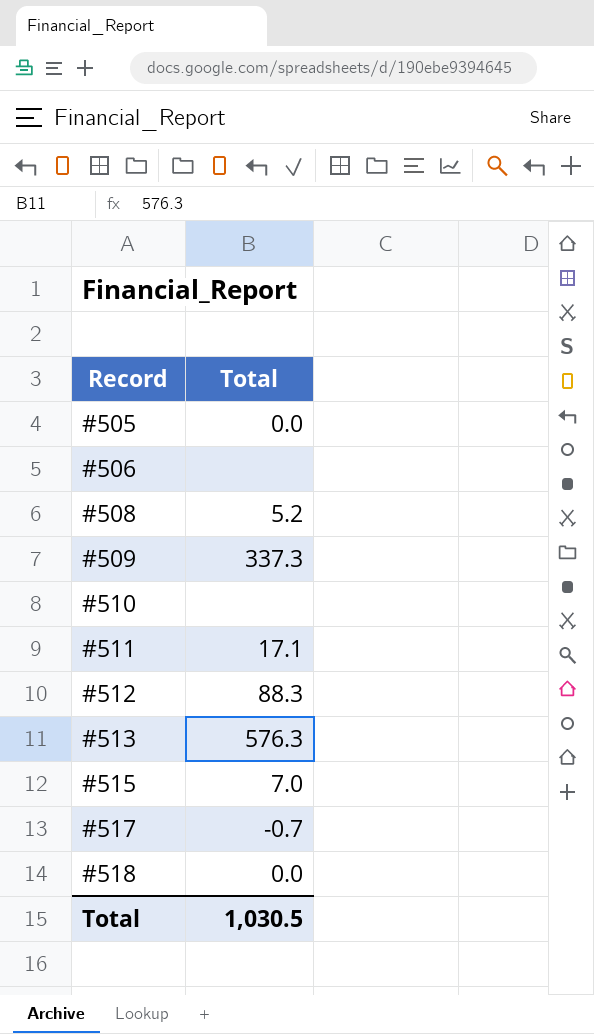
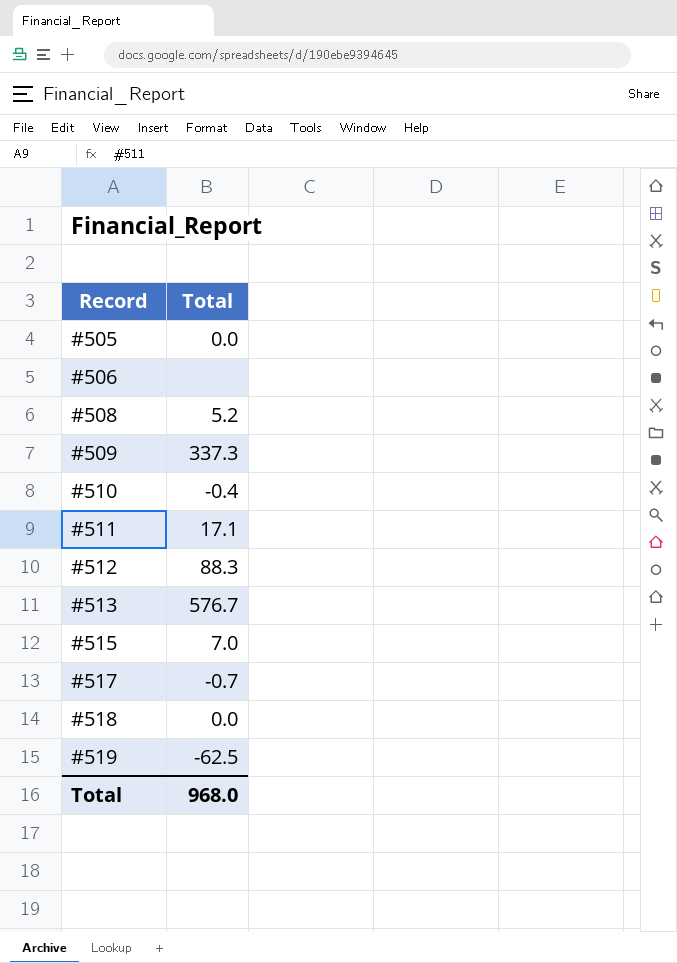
#510 | Total: none -> -0.4
#513 | Total: 576.3 -> 576.7
row #519: none -> -62.5
Total | Total: 1,030.5 -> 968.0

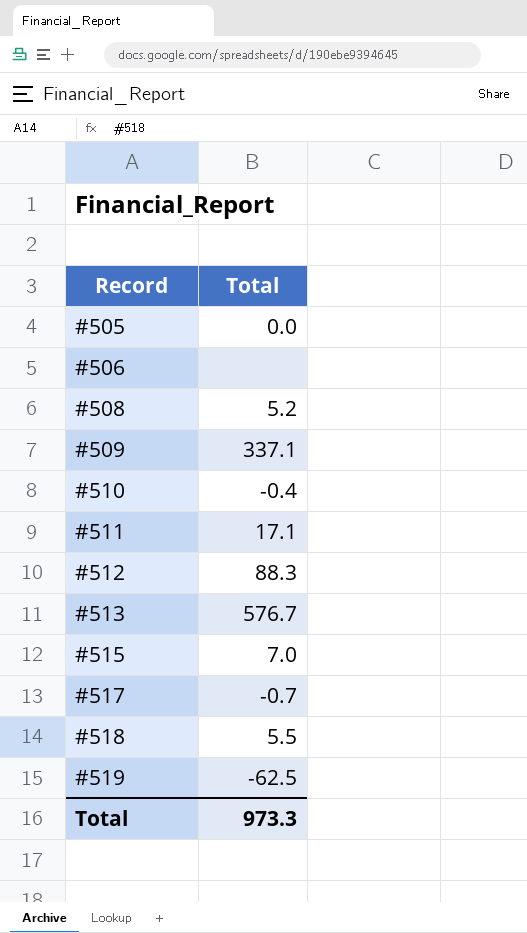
#509 | Total: 337.3 -> 337.1
#518 | Total: 0.0 -> 5.5
Total | Total: 968.0 -> 973.3

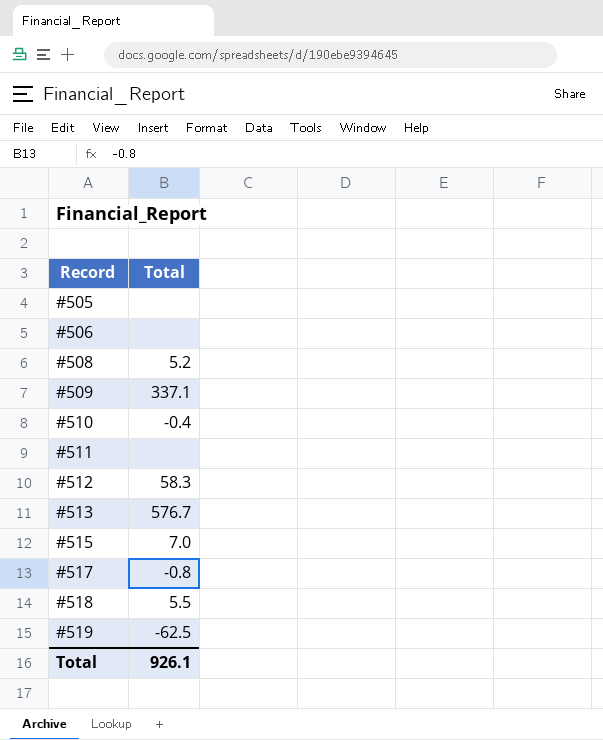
#505 | Total: 0.0 -> none
#511 | Total: 17.1 -> none
#512 | Total: 88.3 -> 58.3
#517 | Total: -0.7 -> -0.8
Total | Total: 973.3 -> 926.1

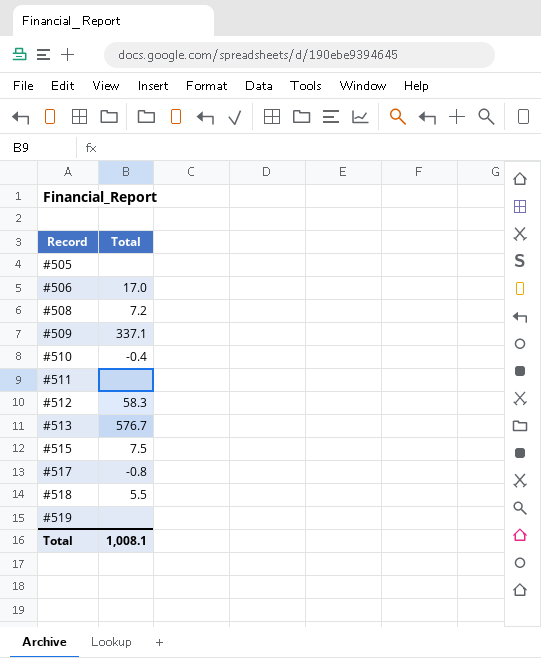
#506 | Total: none -> 17.0
#508 | Total: 5.2 -> 7.2
#515 | Total: 7.0 -> 7.5
#519 | Total: -62.5 -> none
Total | Total: 926.1 -> 1,008.1

